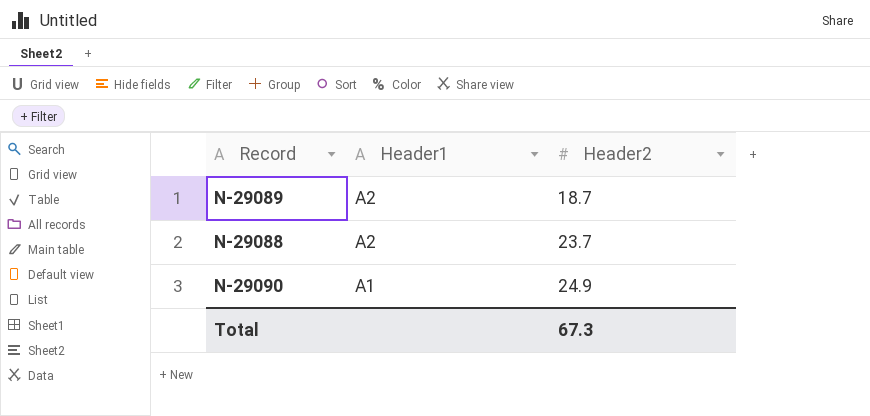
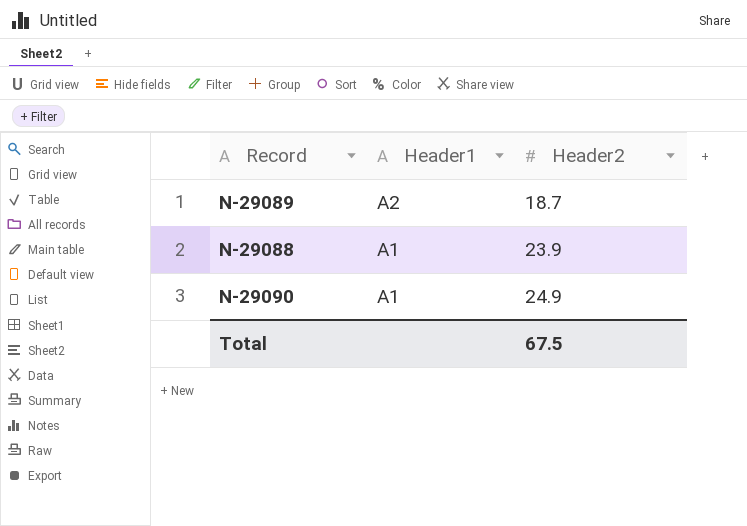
N-29088 | Header1: A2 -> A1
N-29088 | Header2: 23.7 -> 23.9
Total | Header2: 67.3 -> 67.5

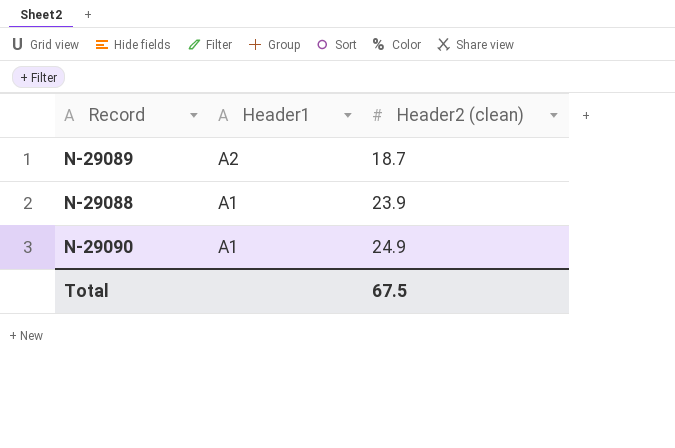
column name: Header2 -> Header2 (clean)

